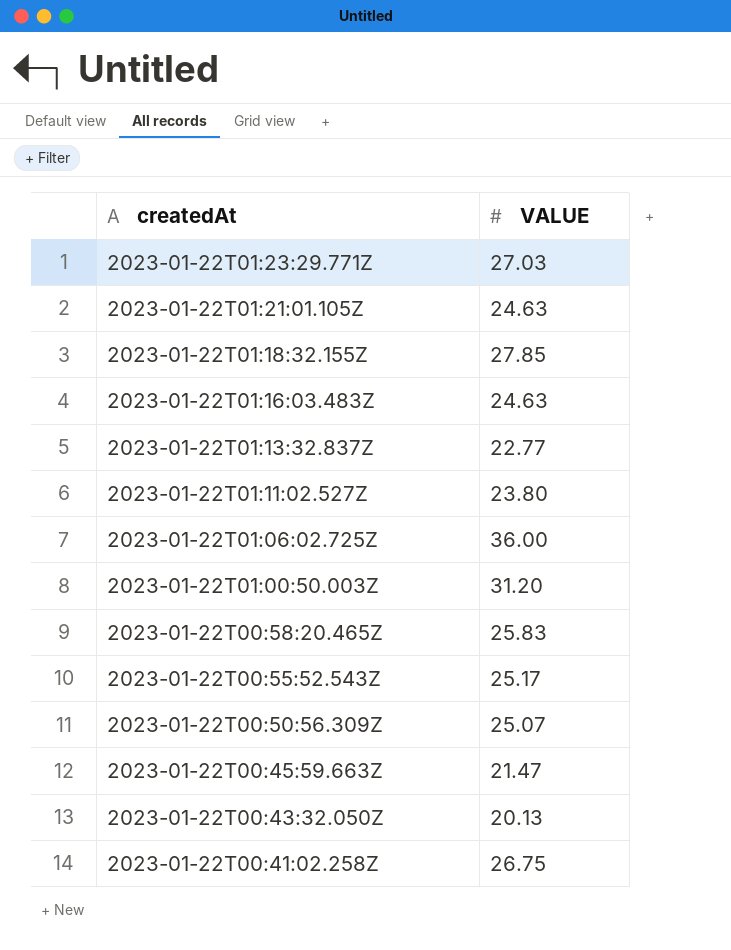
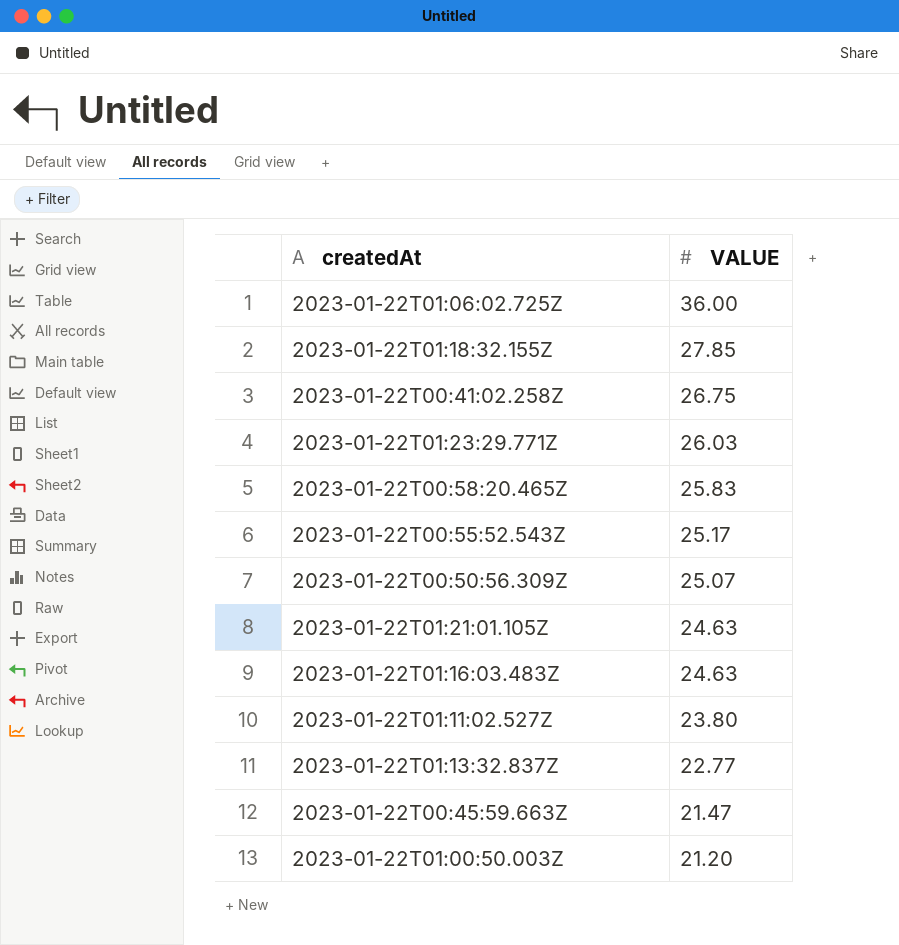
row order: createdAt descending -> VALUE descending
row 2023-01-22T00:43:32.050Z: 20.13 -> none
2023-01-22T01:23:29.771Z | VALUE: 27.03 -> 26.03
2023-01-22T01:00:50.003Z | VALUE: 31.20 -> 21.20

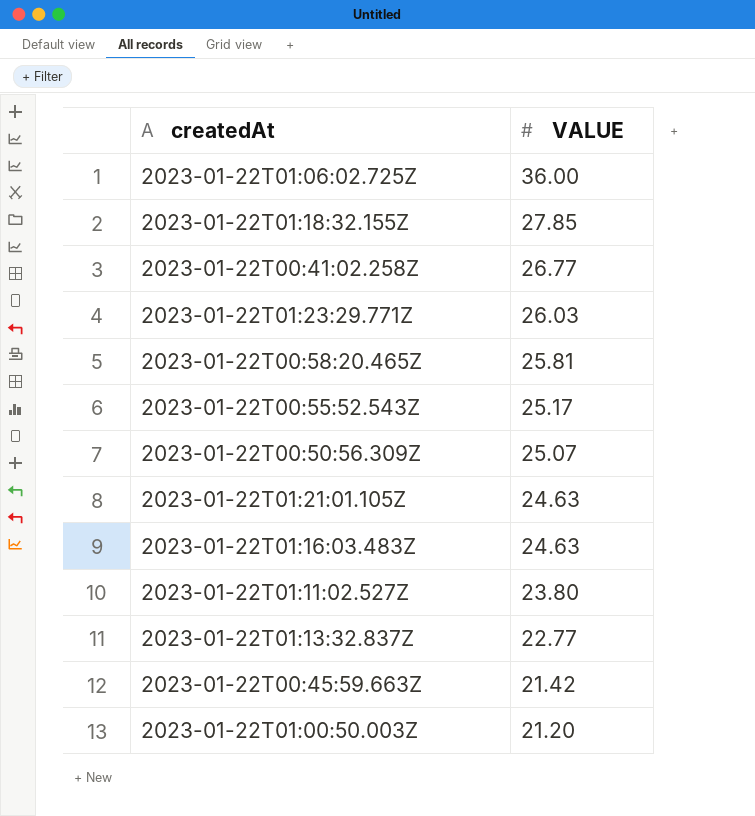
2023-01-22T00:41:02.258Z | VALUE: 26.75 -> 26.77
2023-01-22T00:58:20.465Z | VALUE: 25.83 -> 25.81
2023-01-22T00:45:59.663Z | VALUE: 21.47 -> 21.42

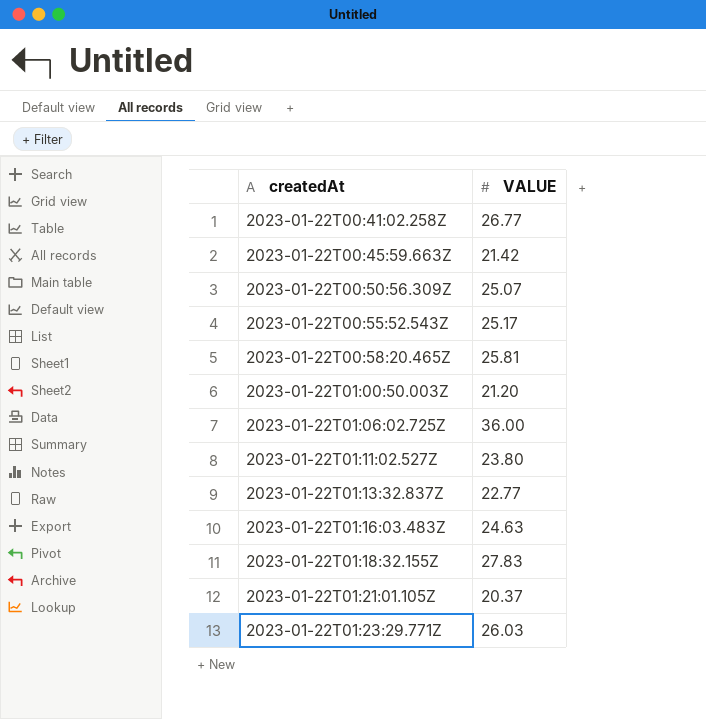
row order: VALUE descending -> createdAt ascending
2023-01-22T01:18:32.155Z | VALUE: 27.85 -> 27.83
2023-01-22T01:21:01.105Z | VALUE: 24.63 -> 20.37

